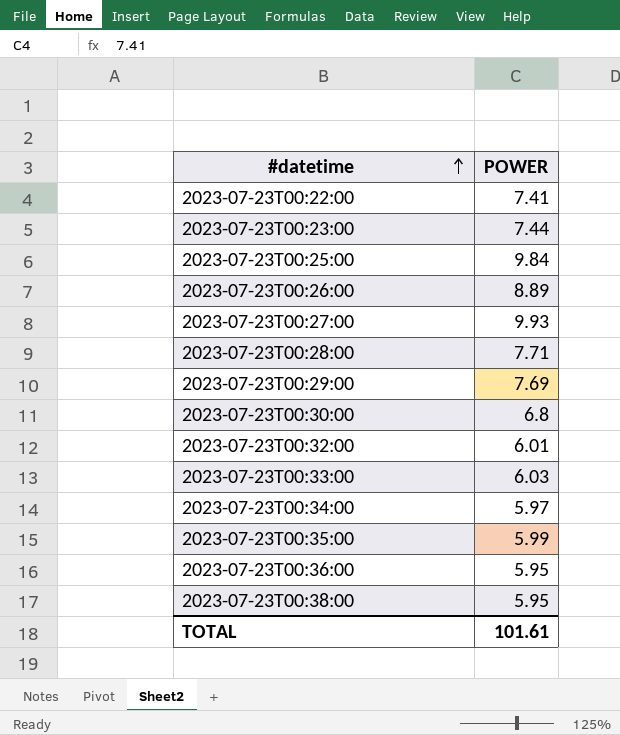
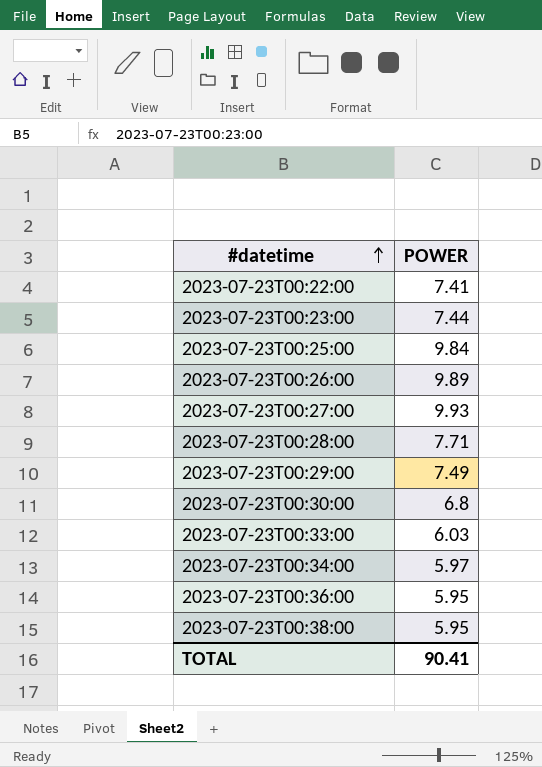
row 2023-07-23T00:32:00: 6.01 -> none
row 2023-07-23T00:35:00: 5.99 -> none
2023-07-23T00:26:00 | POWER: 8.89 -> 9.89
2023-07-23T00:29:00 | POWER: 7.69 -> 7.49
TOTAL | POWER: 101.61 -> 90.41

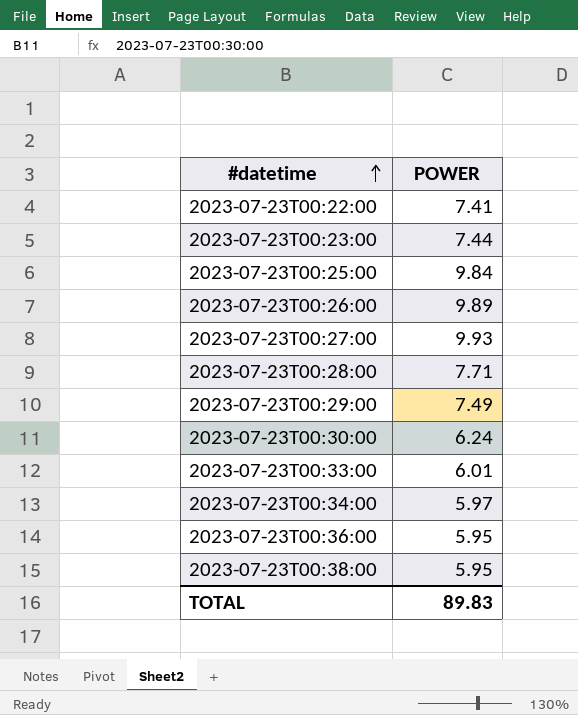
2023-07-23T00:30:00 | POWER: 6.8 -> 6.24
2023-07-23T00:33:00 | POWER: 6.03 -> 6.01
TOTAL | POWER: 90.41 -> 89.83

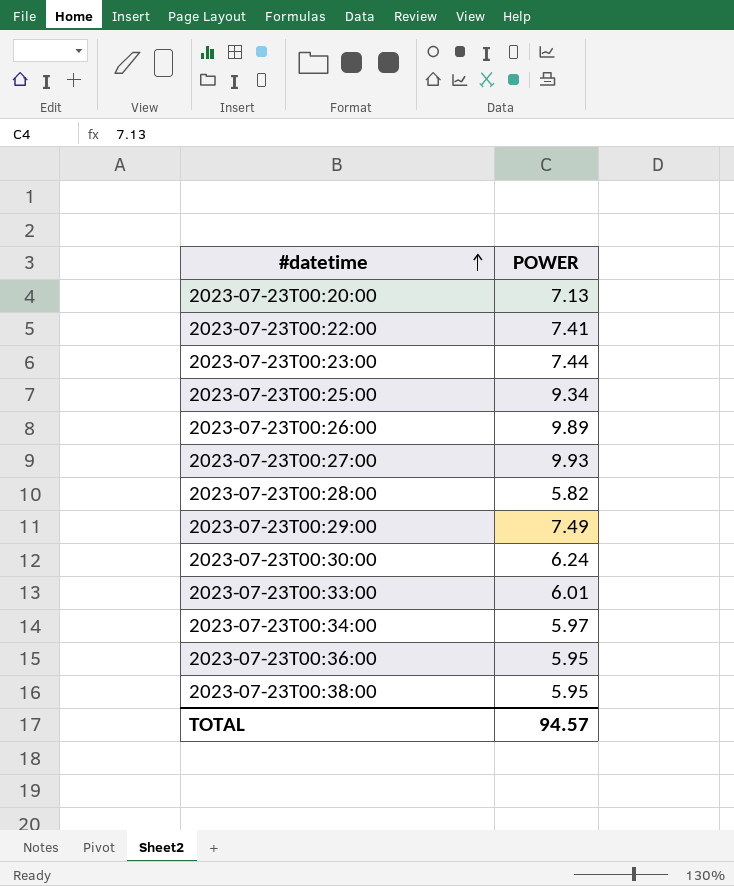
row 2023-07-23T00:20:00: none -> 7.13
2023-07-23T00:25:00 | POWER: 9.84 -> 9.34
2023-07-23T00:28:00 | POWER: 7.71 -> 5.82
TOTAL | POWER: 89.83 -> 94.57

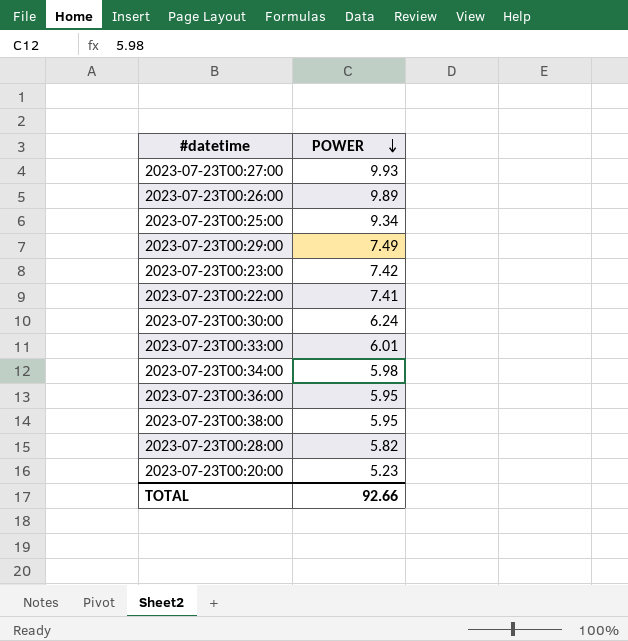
row order: #datetime ascending -> POWER descending
2023-07-23T00:23:00 | POWER: 7.44 -> 7.42
2023-07-23T00:34:00 | POWER: 5.97 -> 5.98
2023-07-23T00:20:00 | POWER: 7.13 -> 5.23
TOTAL | POWER: 94.57 -> 92.66

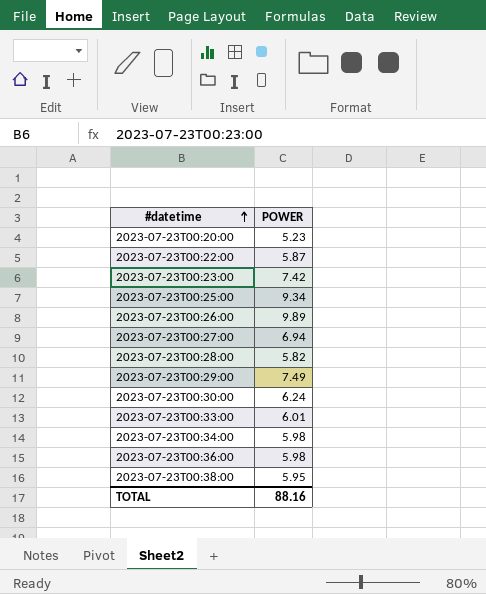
row order: POWER descending -> #datetime ascending
2023-07-23T00:22:00 | POWER: 7.41 -> 5.87
2023-07-23T00:27:00 | POWER: 9.93 -> 6.94
2023-07-23T00:36:00 | POWER: 5.95 -> 5.98
TOTAL | POWER: 92.66 -> 88.16

